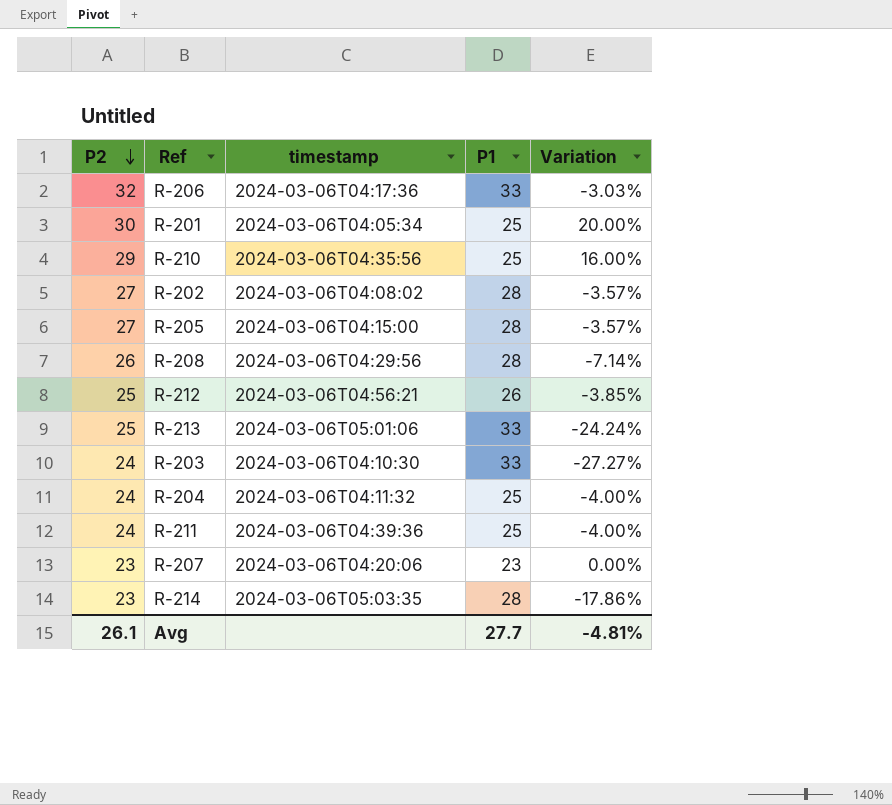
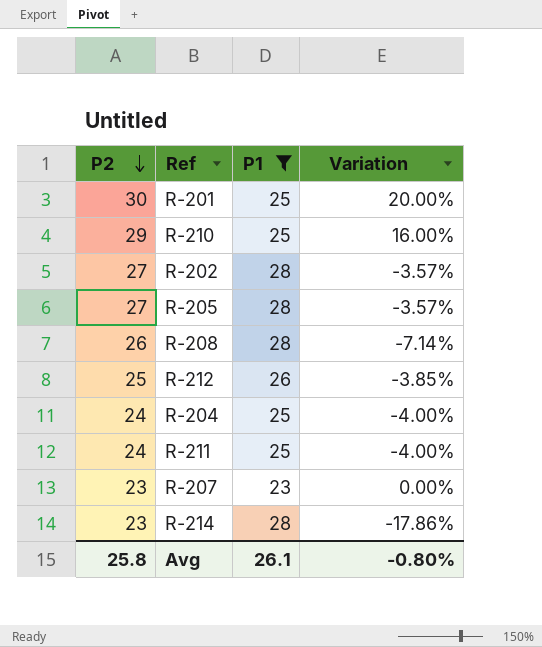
filter: none -> P1 != 33
column timestamp | position: 3 -> none
Avg | P2: 26.1 -> 25.8
Avg | P1: 27.7 -> 26.1
Avg | Variation: -4.81% -> -0.80%

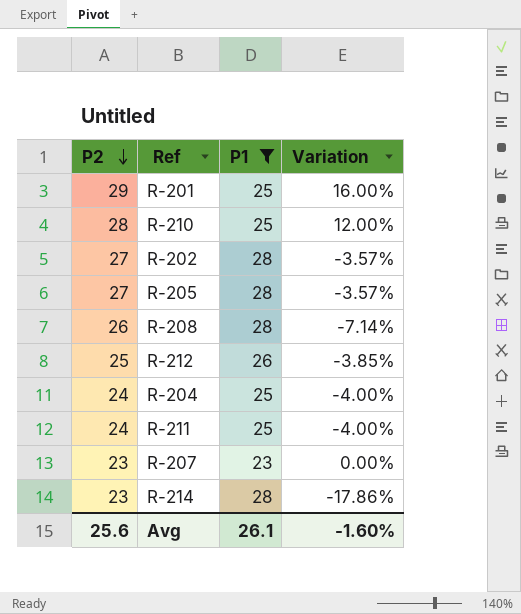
R-201 | P2: 30 -> 29
R-201 | Variation: 20.00% -> 16.00%
R-210 | P2: 29 -> 28
R-210 | Variation: 16.00% -> 12.00%
Avg | P2: 25.8 -> 25.6
Avg | Variation: -0.80% -> -1.60%

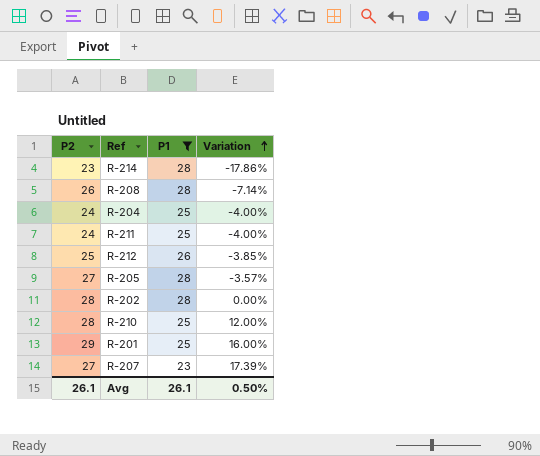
row order: P2 descending -> Variation ascending
R-202 | P2: 27 -> 28
R-202 | Variation: -3.57% -> 0.00%
R-207 | P2: 23 -> 27
R-207 | Variation: 0.00% -> 17.39%
Avg | P2: 25.6 -> 26.1
Avg | Variation: -1.60% -> 0.50%

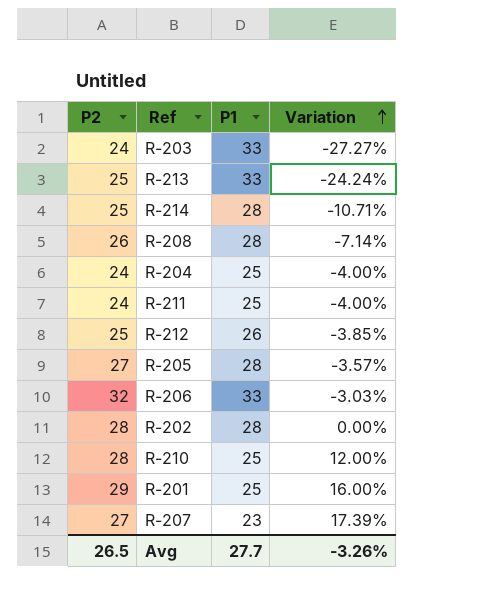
filter: P1 != 33 -> none
R-214 | P2: 23 -> 25
R-214 | Variation: -17.86% -> -10.71%
Avg | P2: 26.1 -> 26.5
Avg | P1: 26.1 -> 27.7
Avg | Variation: 0.50% -> -3.26%

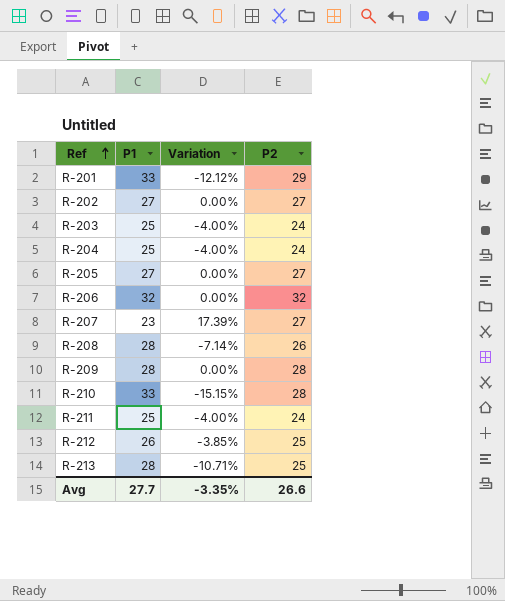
row order: Variation ascending -> Ref ascending
column P2 | position: 1 -> 4
row R-214: 25 | 28 | -10.71% -> none
R-201 | P1: 25 -> 33
R-201 | Variation: 16.00% -> -12.12%
R-202 | P1: 28 -> 27
R-202 | P2: 28 -> 27
R-203 | P1: 33 -> 25
R-203 | Variation: -27.27% -> -4.00%
R-205 | P1: 28 -> 27
R-205 | Variation: -3.57% -> 0.00%
R-206 | P1: 33 -> 32
R-206 | Variation: -3.03% -> 0.00%
row R-209: none -> 28 | 0.00% | 28
R-210 | P1: 25 -> 33
R-210 | Variation: 12.00% -> -15.15%
R-213 | P1: 33 -> 28
R-213 | Variation: -24.24% -> -10.71%
Avg | Variation: -3.26% -> -3.35%
Avg | P2: 26.5 -> 26.6

